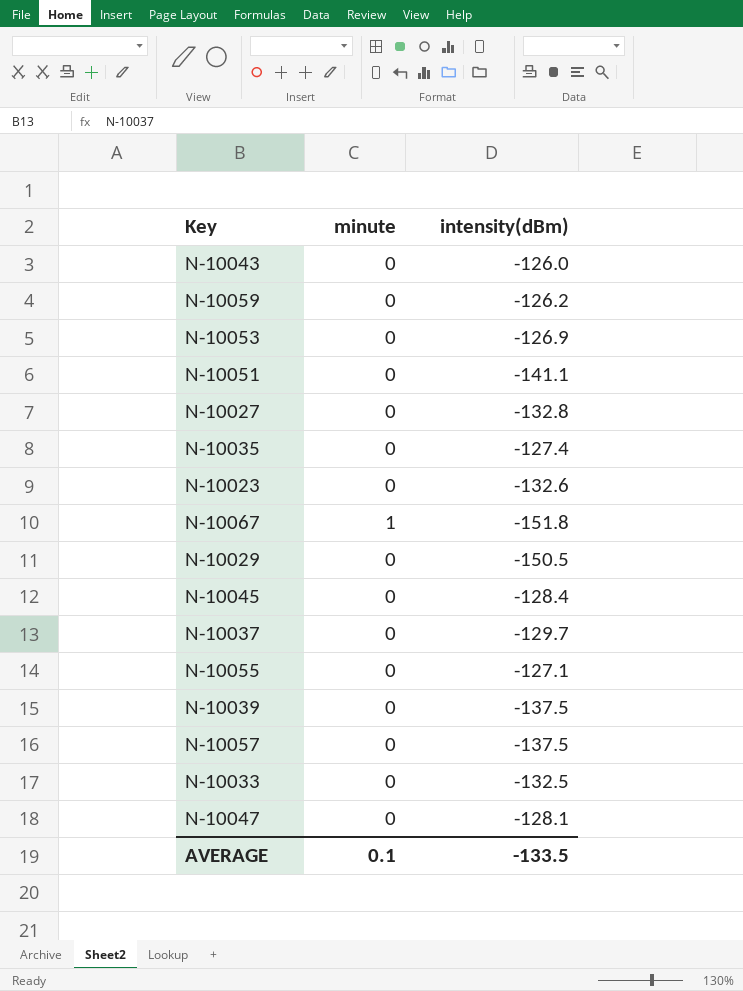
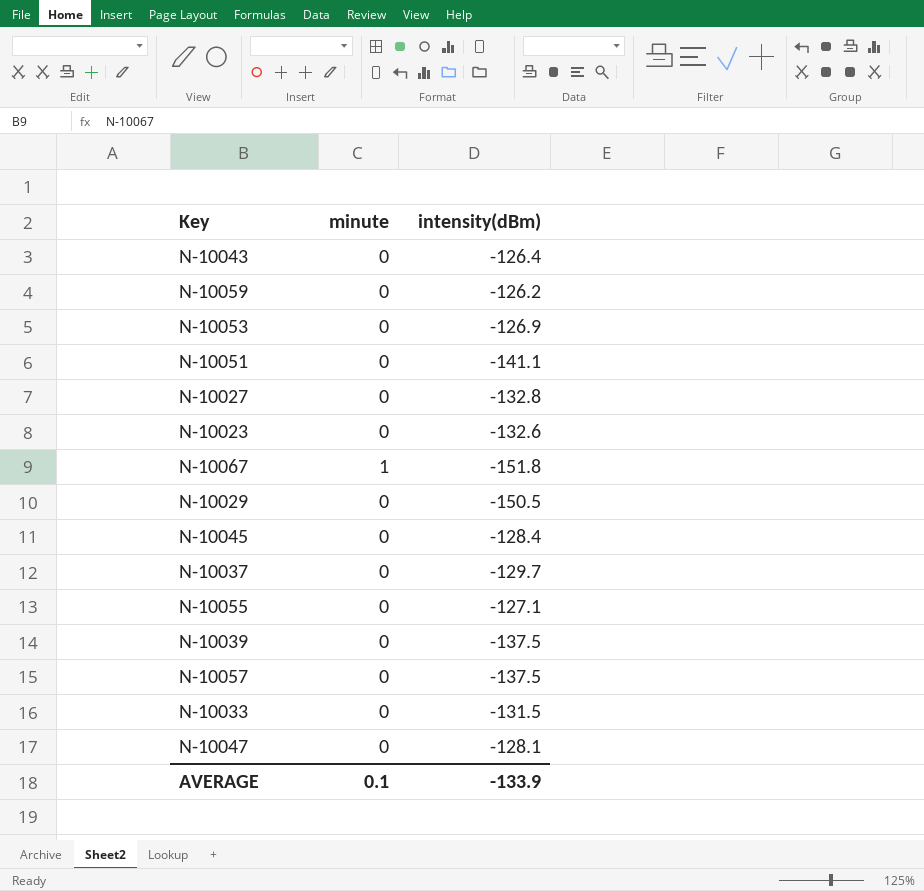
row N-10035: 0 | -127.4 -> none
N-10043 | intensity(dBm): -126.0 -> -126.4
N-10033 | intensity(dBm): -132.5 -> -131.5
AVERAGE | intensity(dBm): -133.5 -> -133.9

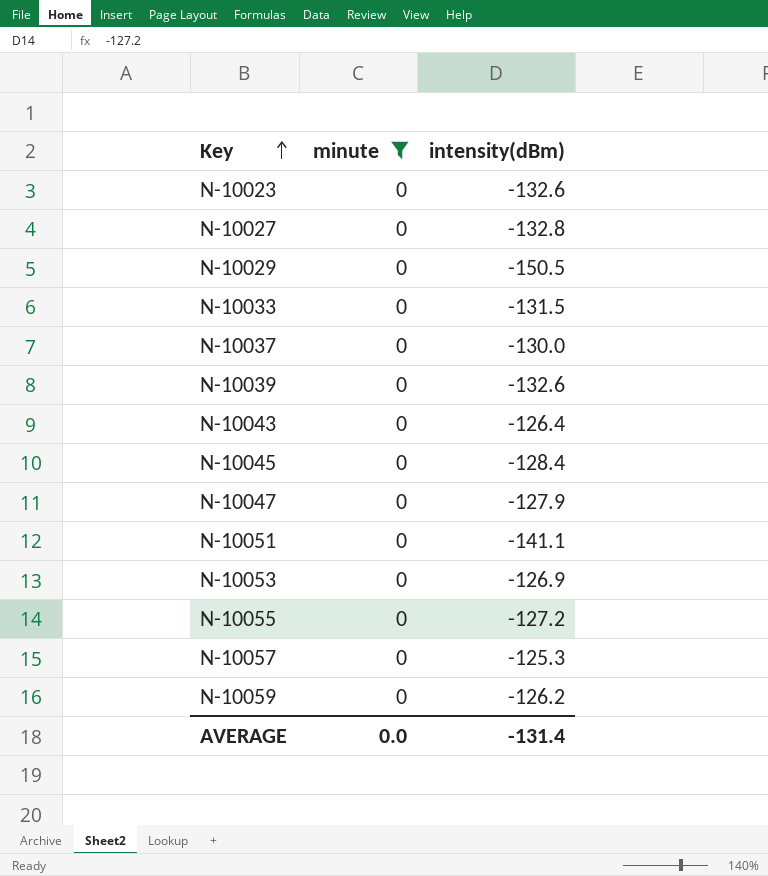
filter: none -> minute = 0
row order: none -> Key ascending
N-10037 | intensity(dBm): -129.7 -> -130.0
N-10039 | intensity(dBm): -137.5 -> -132.6
N-10047 | intensity(dBm): -128.1 -> -127.9
N-10055 | intensity(dBm): -127.1 -> -127.2
N-10057 | intensity(dBm): -137.5 -> -125.3
AVERAGE | minute: 0.1 -> 0.0
AVERAGE | intensity(dBm): -133.9 -> -131.4

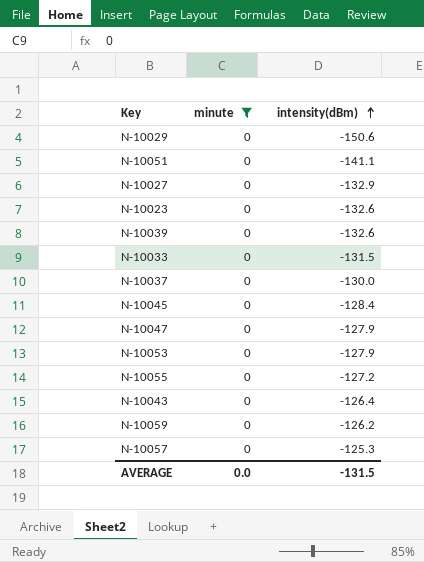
row order: Key ascending -> intensity(dBm) ascending
N-10029 | intensity(dBm): -150.5 -> -150.6
N-10027 | intensity(dBm): -132.8 -> -132.9
N-10053 | intensity(dBm): -126.9 -> -127.9
AVERAGE | intensity(dBm): -131.4 -> -131.5

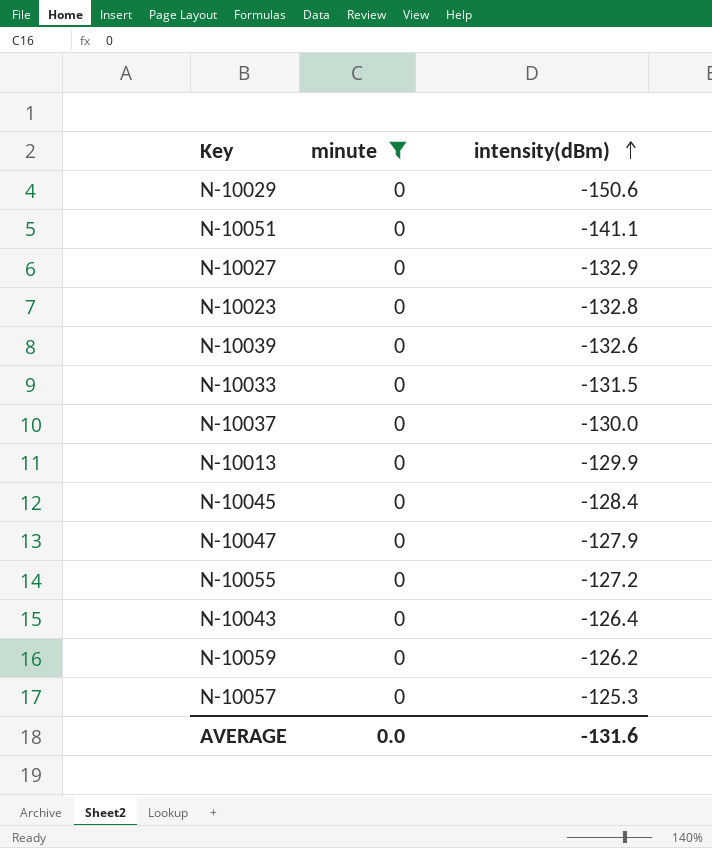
row N-10053: 0 | -127.9 -> none
N-10023 | intensity(dBm): -132.6 -> -132.8
row N-10013: none -> 0 | -129.9
AVERAGE | intensity(dBm): -131.5 -> -131.6

